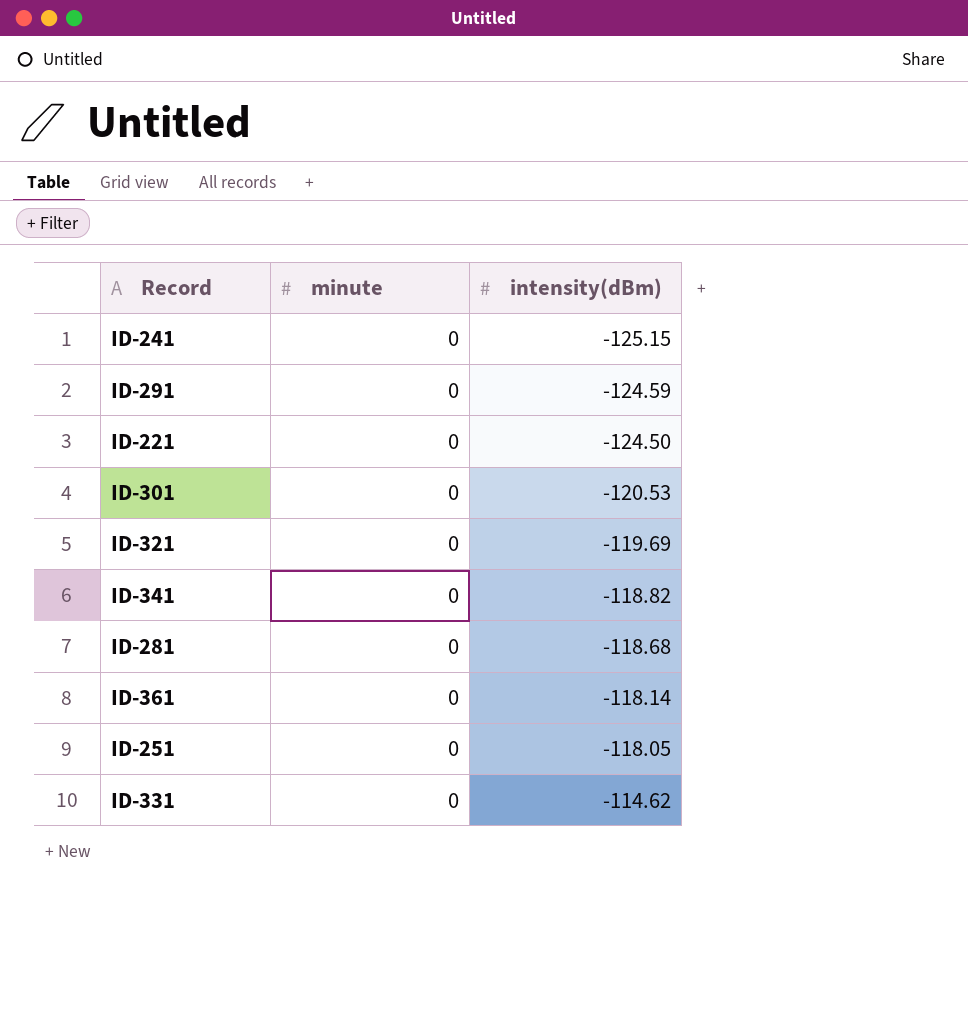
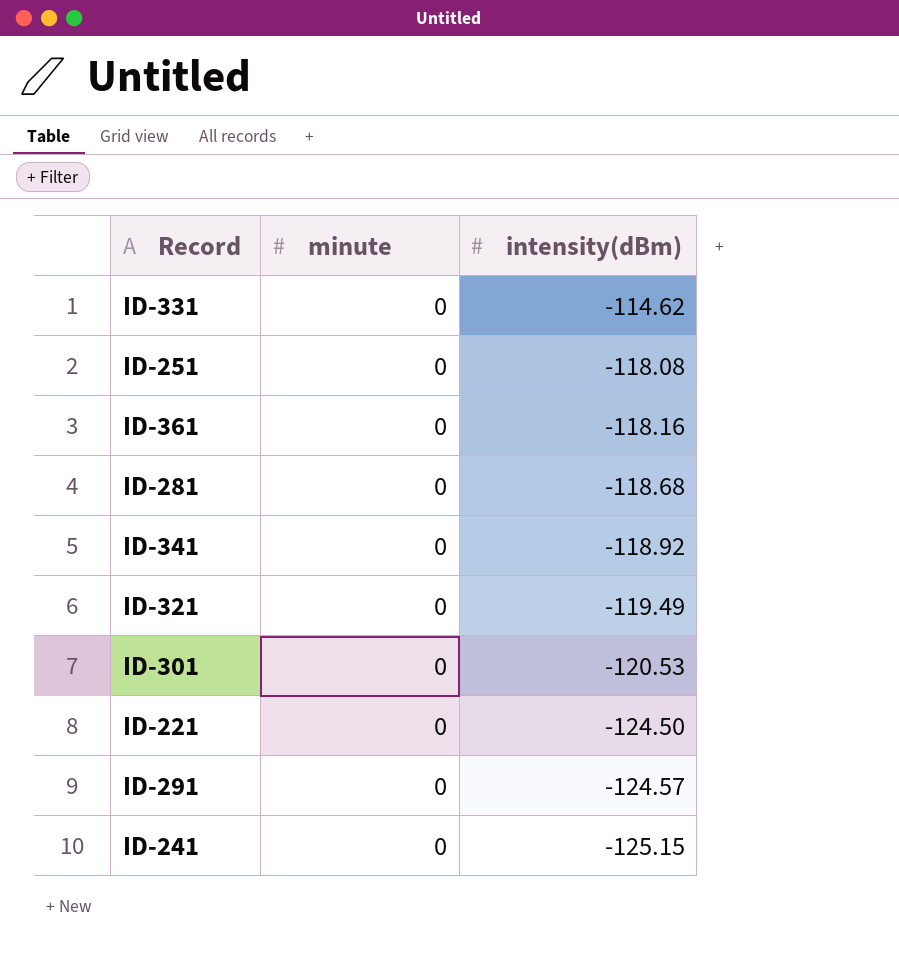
row order: intensity(dBm) ascending -> intensity(dBm) descending
ID-251 | intensity(dBm): -118.05 -> -118.08
ID-361 | intensity(dBm): -118.14 -> -118.16
ID-341 | intensity(dBm): -118.82 -> -118.92
ID-321 | intensity(dBm): -119.69 -> -119.49
ID-291 | intensity(dBm): -124.59 -> -124.57

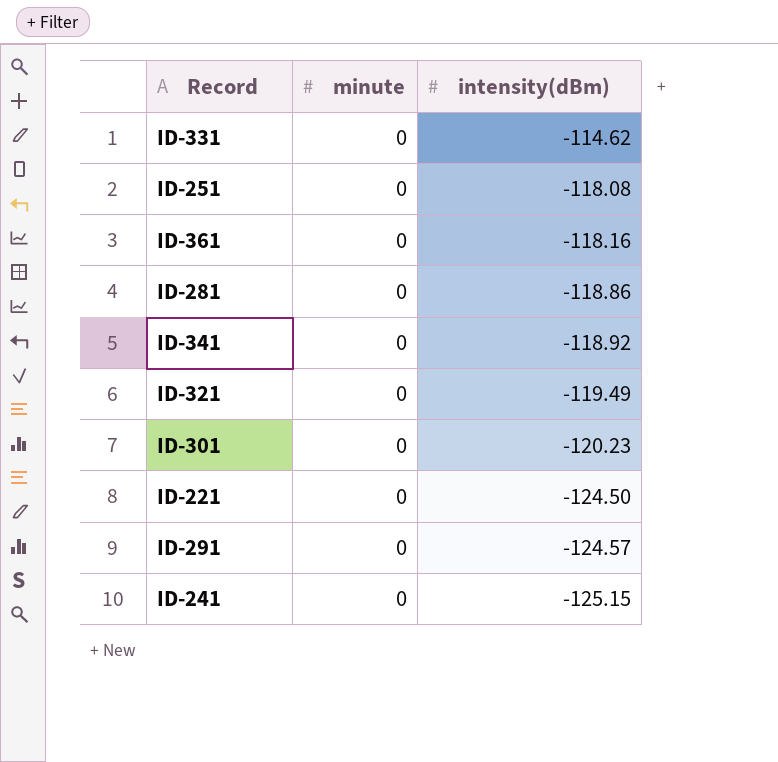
ID-281 | intensity(dBm): -118.68 -> -118.86
ID-301 | intensity(dBm): -120.53 -> -120.23

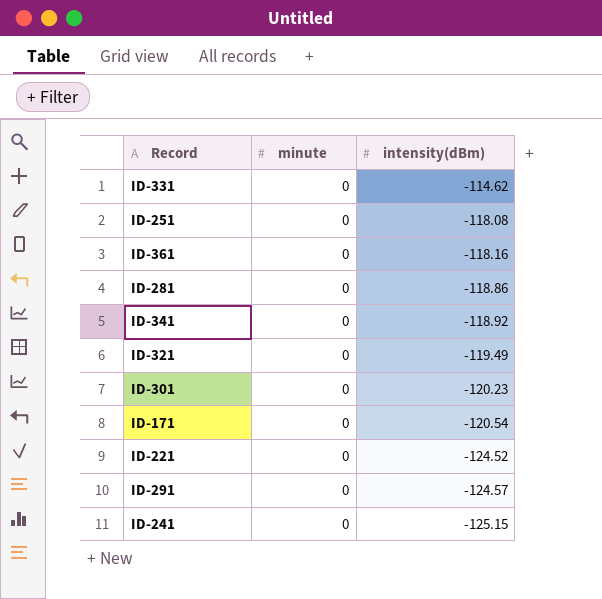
row ID-171: none -> 0 | -120.54
ID-221 | intensity(dBm): -124.50 -> -124.52

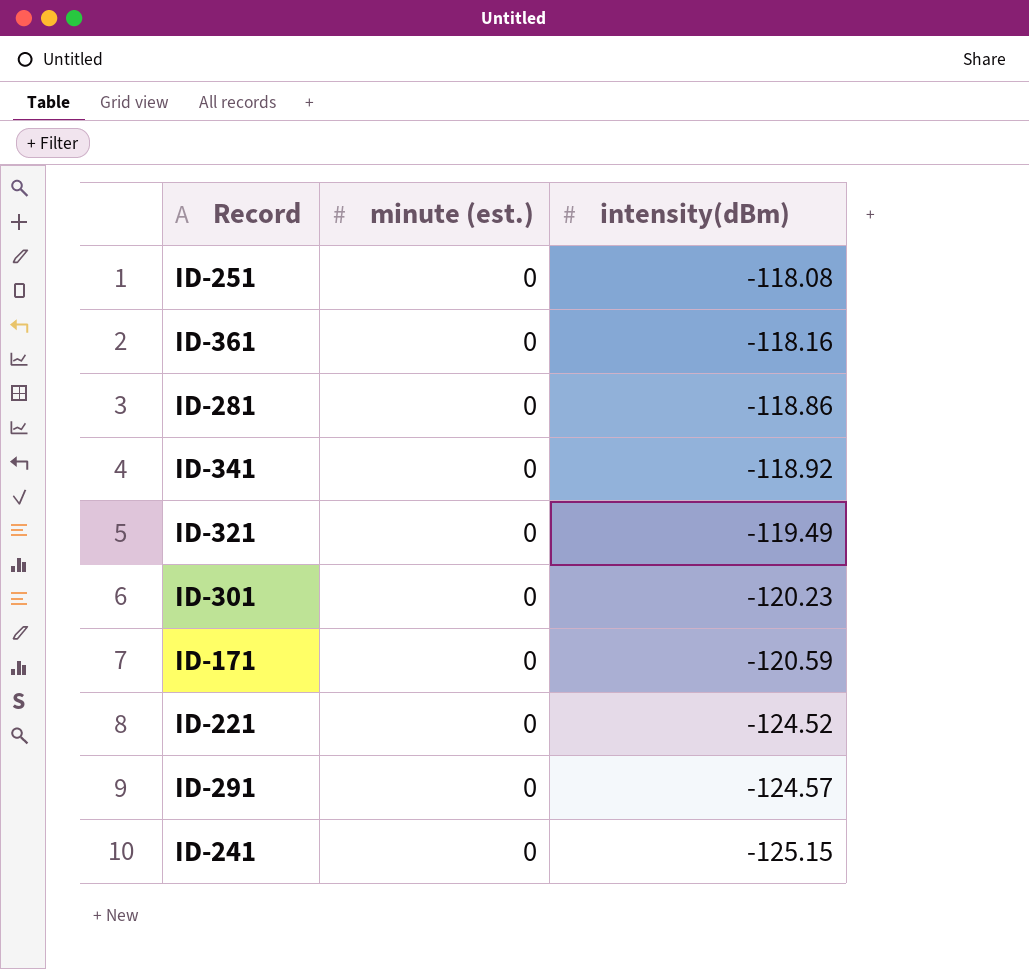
column name: minute -> minute (est.)
row ID-331: 0 | -114.62 -> none
ID-171 | intensity(dBm): -120.54 -> -120.59

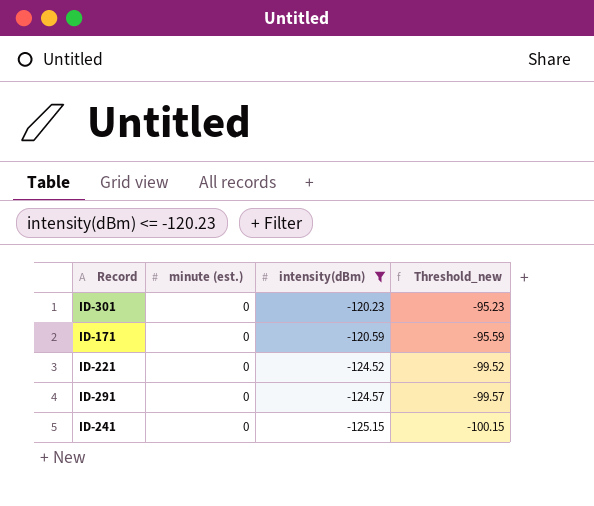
filter: none -> intensity(dBm) <= -120.23
column Threshold_new | formula: none -> [intensity(dBm)] + 25

